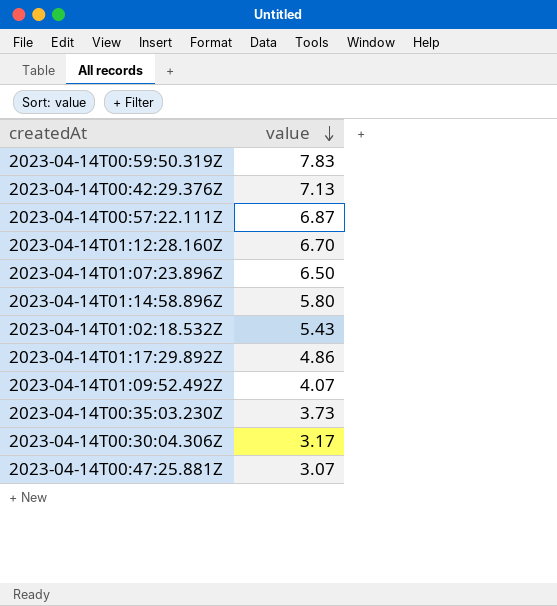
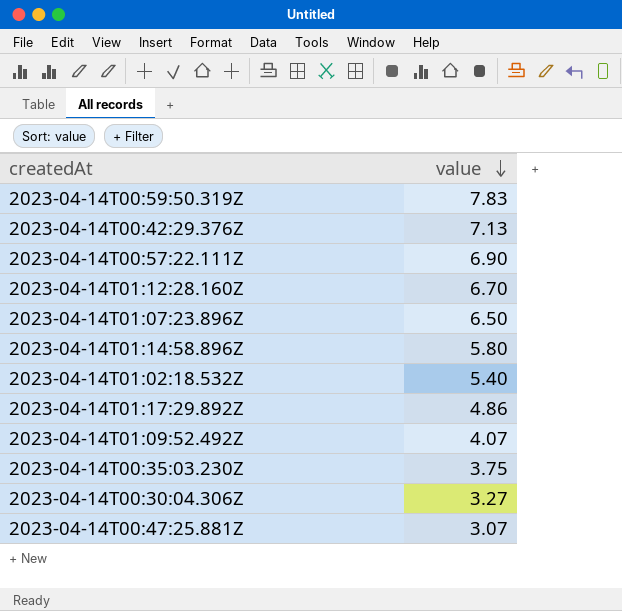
2023-04-14T00:57:22.111Z | value: 6.87 -> 6.90
2023-04-14T01:02:18.532Z | value: 5.43 -> 5.40
2023-04-14T00:35:03.230Z | value: 3.73 -> 3.75
2023-04-14T00:30:04.306Z | value: 3.17 -> 3.27

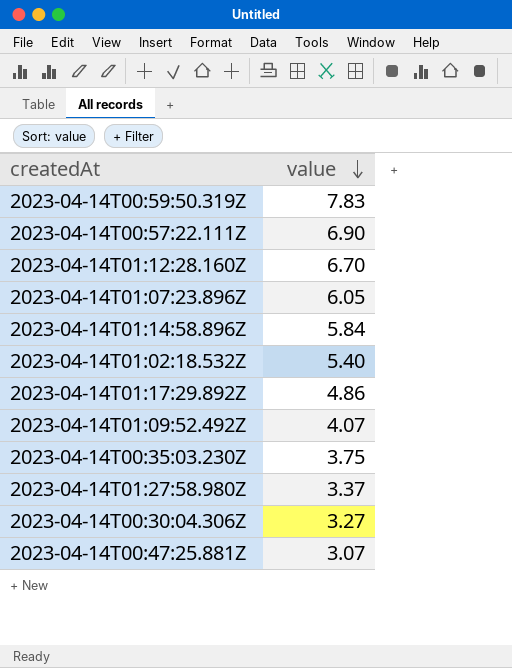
row 2023-04-14T00:42:29.376Z: 7.13 -> none
2023-04-14T01:07:23.896Z | value: 6.50 -> 6.05
2023-04-14T01:14:58.896Z | value: 5.80 -> 5.84
row 2023-04-14T01:27:58.980Z: none -> 3.37

